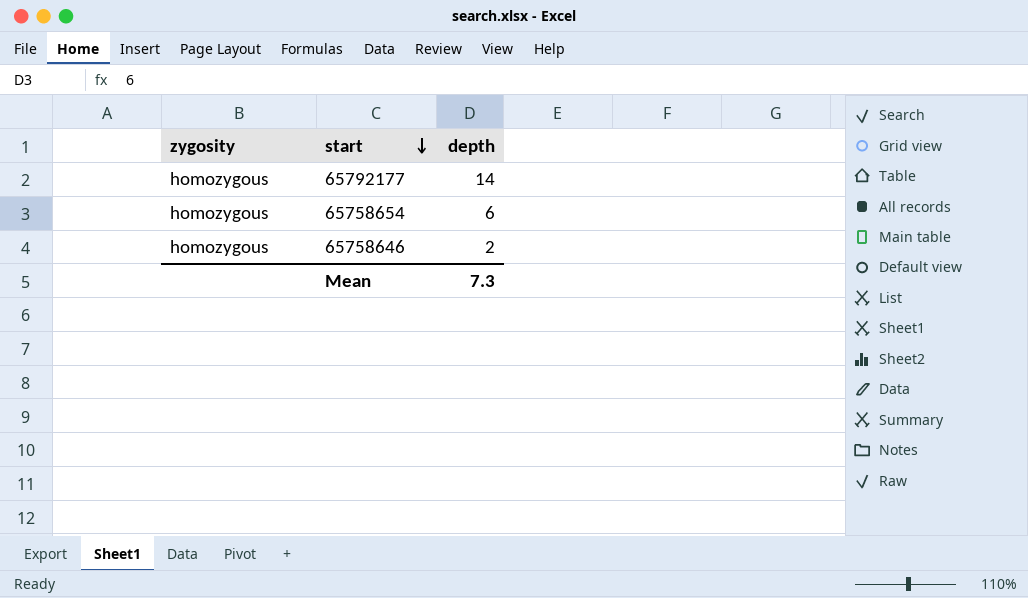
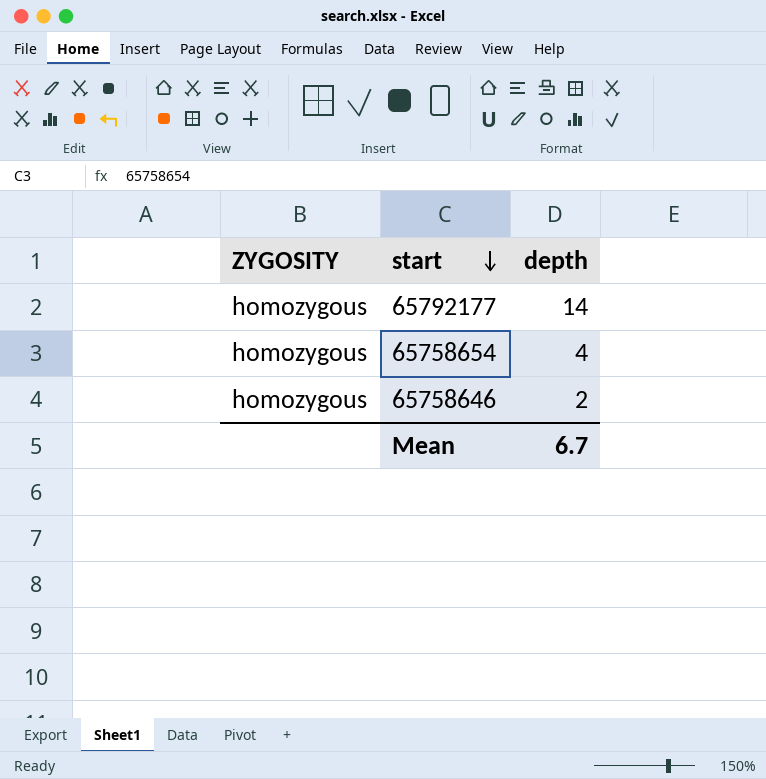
column name: zygosity -> ZYGOSITY
65758654 | depth: 6 -> 4
Mean | depth: 7.3 -> 6.7

